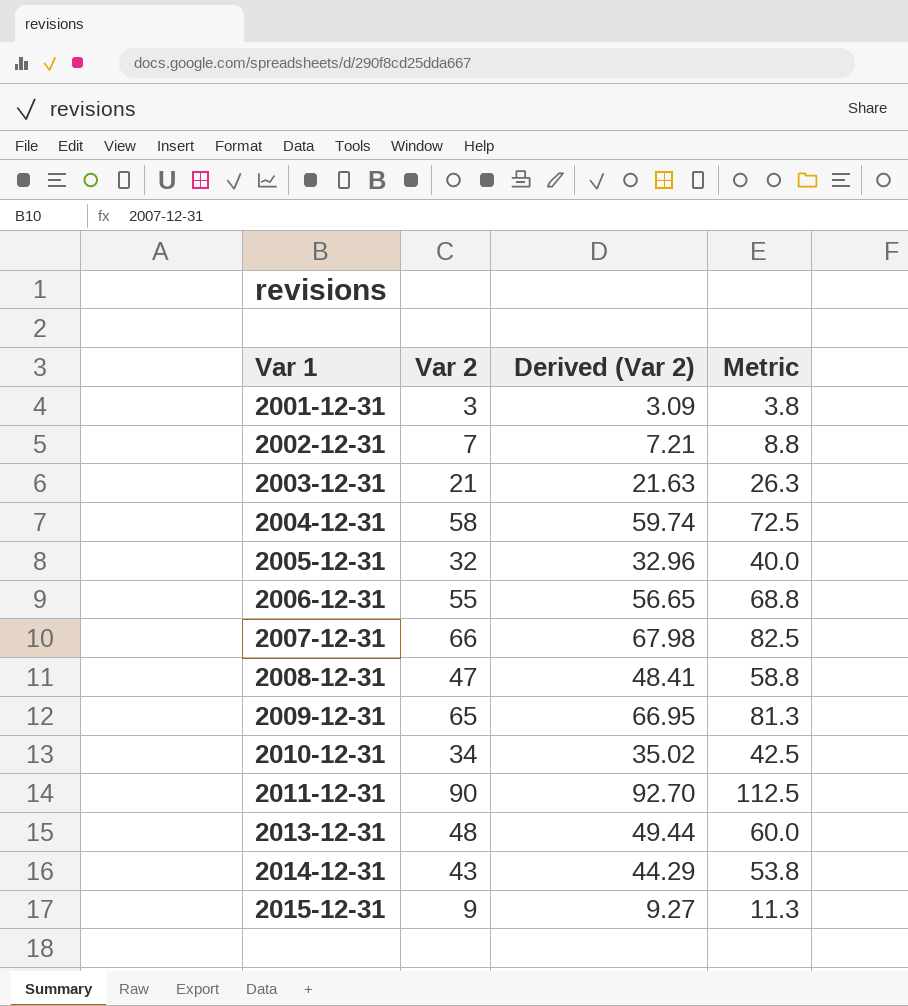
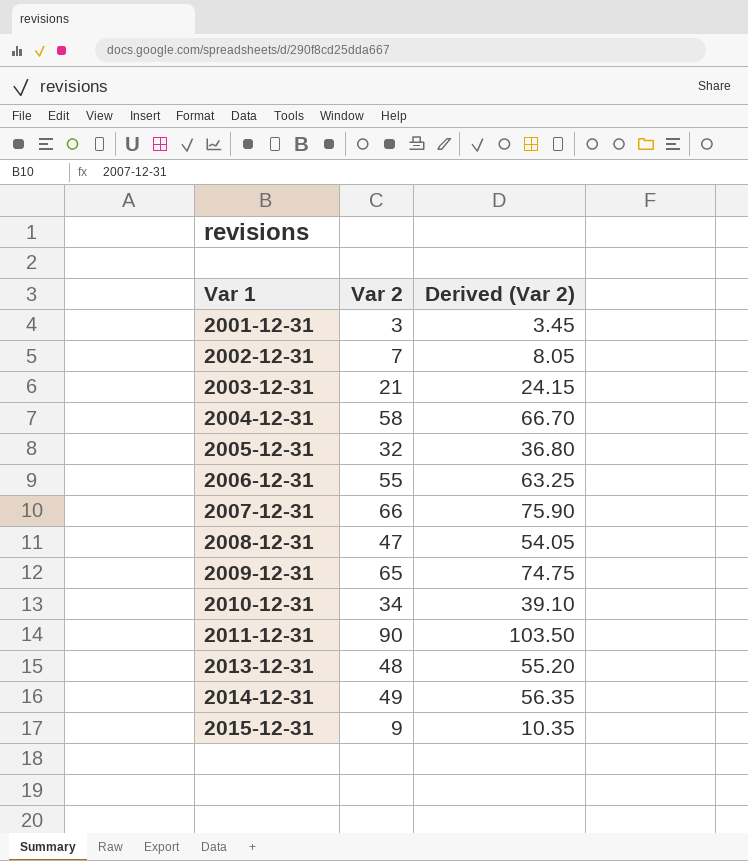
column Metric | formula: [Var 2] * 1.25 -> none
column Derived (Var 2) | formula: [Var 2] * 1.03 -> [Var 2] * 1.15
2014-12-31 | Var 2: 43 -> 49

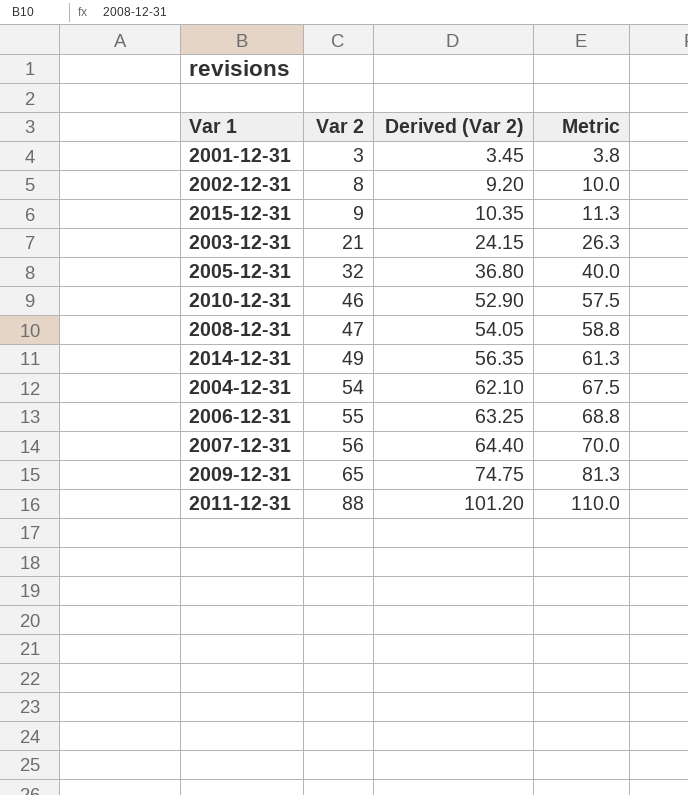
row order: Var 1 ascending -> Var 2 ascending
column Metric | formula: none -> [Var 2] * 1.25
row 2013-12-31: 48 | 55.20 -> none
2002-12-31 | Var 2: 7 -> 8
2002-12-31 | Derived (Var 2): 8.05 -> 9.20
2010-12-31 | Var 2: 34 -> 46
2010-12-31 | Derived (Var 2): 39.10 -> 52.90
2004-12-31 | Var 2: 58 -> 54
2004-12-31 | Derived (Var 2): 66.70 -> 62.10
2007-12-31 | Var 2: 66 -> 56
2007-12-31 | Derived (Var 2): 75.90 -> 64.40
2011-12-31 | Var 2: 90 -> 88
2011-12-31 | Derived (Var 2): 103.50 -> 101.20

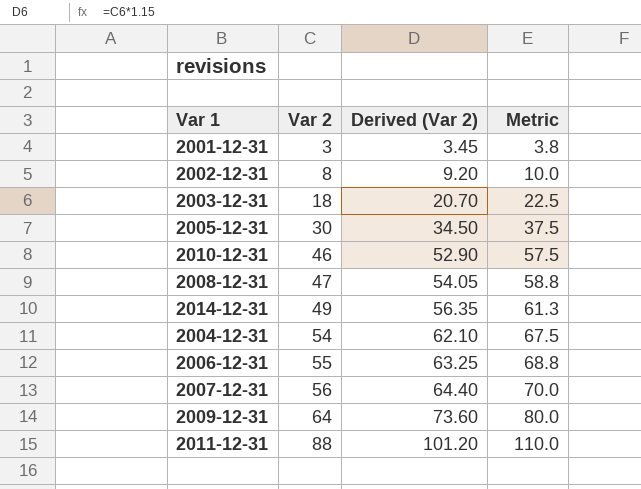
row 2015-12-31: 9 | 10.35 | 11.3 -> none
2003-12-31 | Var 2: 21 -> 18
2003-12-31 | Derived (Var 2): 24.15 -> 20.70
2003-12-31 | Metric: 26.3 -> 22.5
2005-12-31 | Var 2: 32 -> 30
2005-12-31 | Derived (Var 2): 36.80 -> 34.50
2005-12-31 | Metric: 40.0 -> 37.5
2009-12-31 | Var 2: 65 -> 64
2009-12-31 | Derived (Var 2): 74.75 -> 73.60
2009-12-31 | Metric: 81.3 -> 80.0

